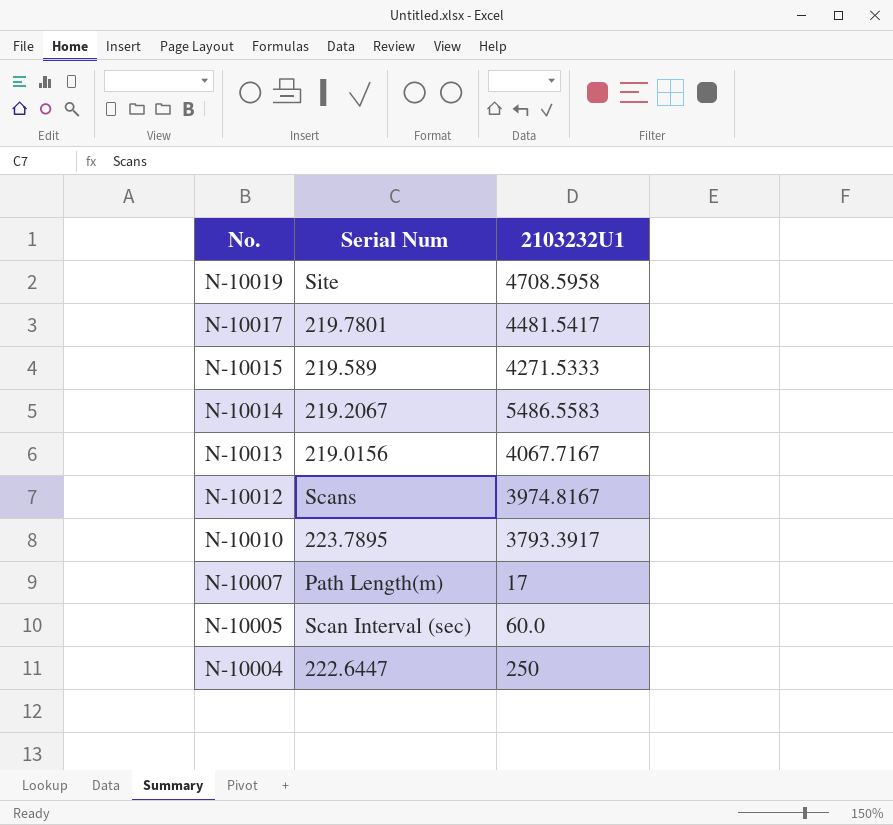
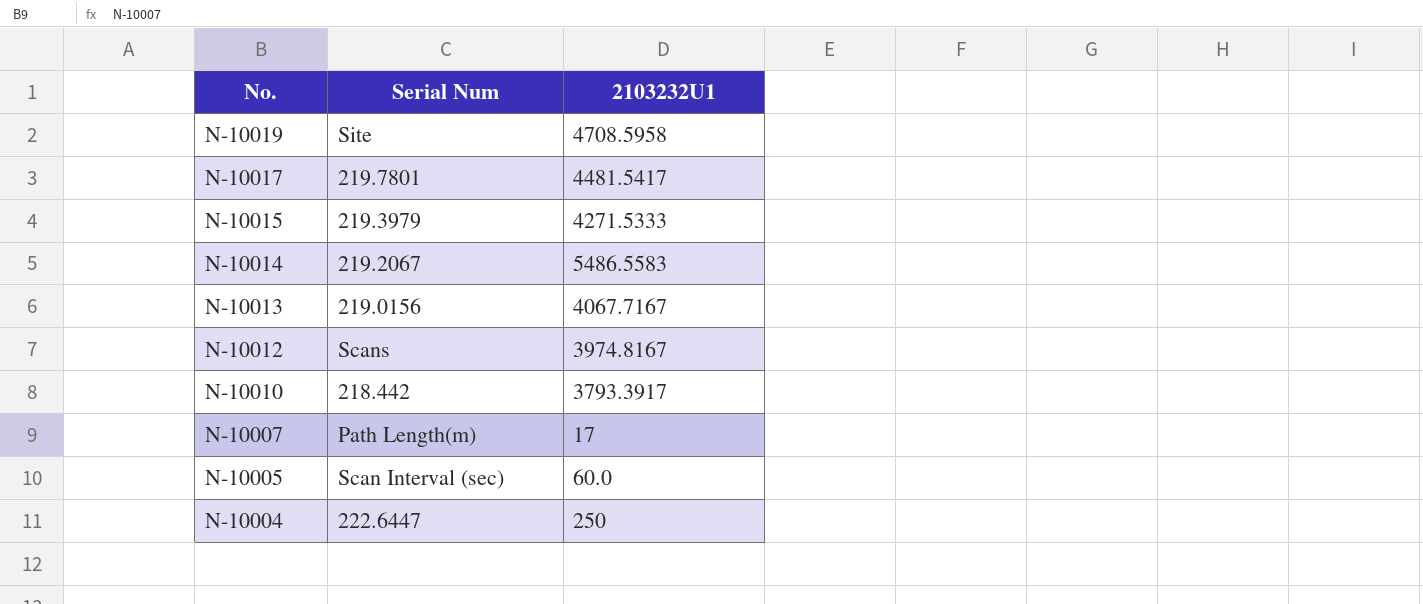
N-10015 | Serial Num: 219.589 -> 219.3979
N-10010 | Serial Num: 223.7895 -> 218.442

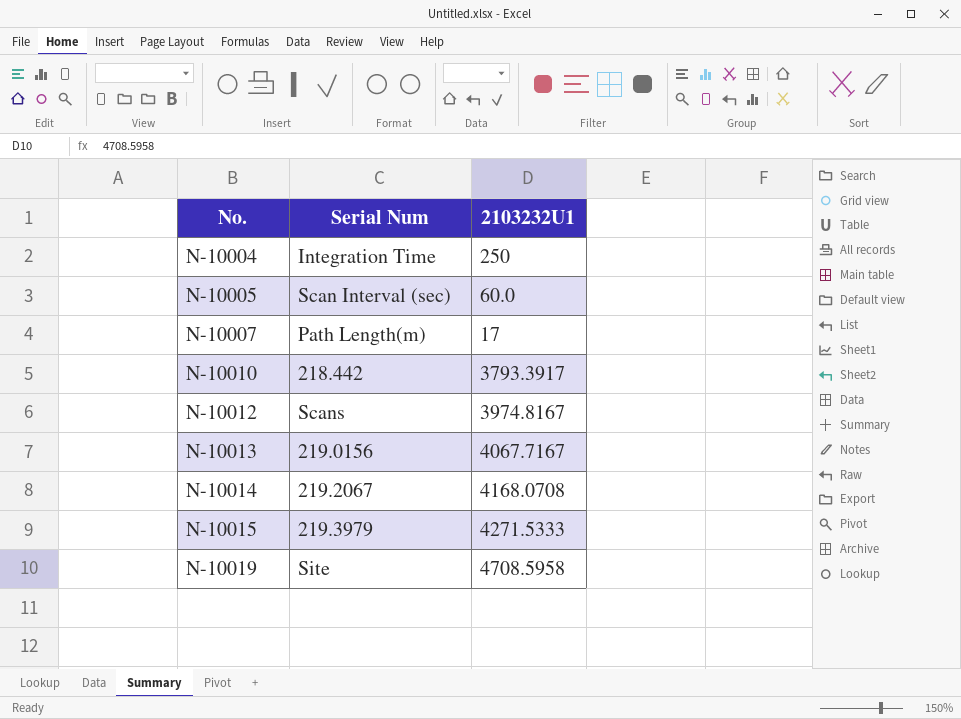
row order: No. descending -> No. ascending
row N-10017: 219.7801 | 4481.5417 -> none
N-10004 | Serial Num: 222.6447 -> Integration Time
N-10014 | 2103232U1: 5486.5583 -> 4168.0708

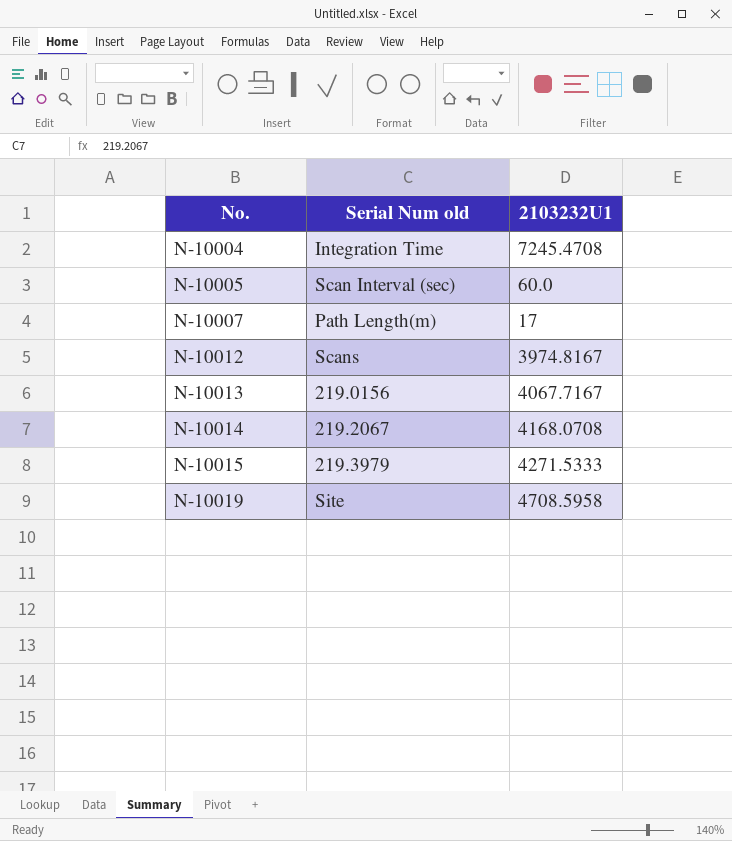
column name: Serial Num -> Serial Num old
row N-10010: 218.442 | 3793.3917 -> none
N-10004 | 2103232U1: 250 -> 7245.4708

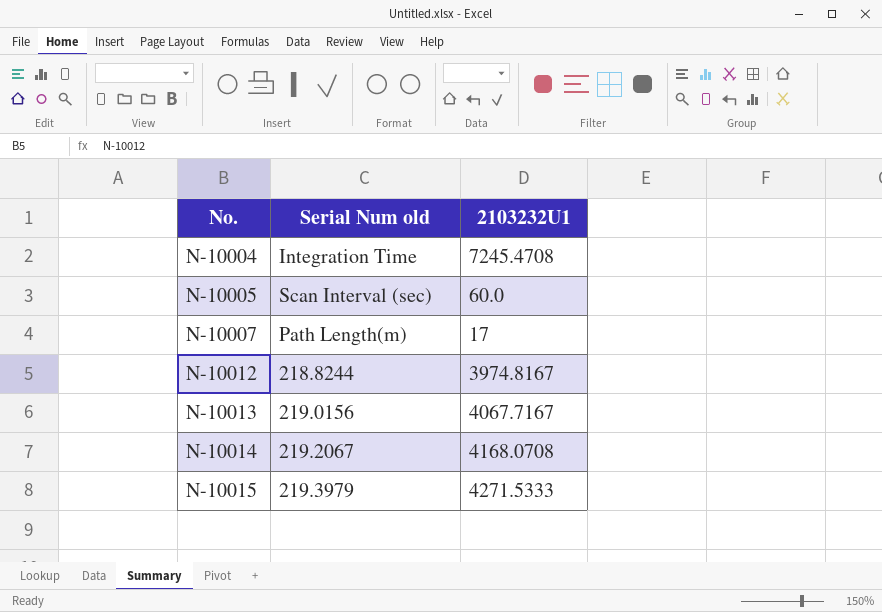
row N-10019: Site | 4708.5958 -> none
N-10012 | Serial Num old: Scans -> 218.8244

